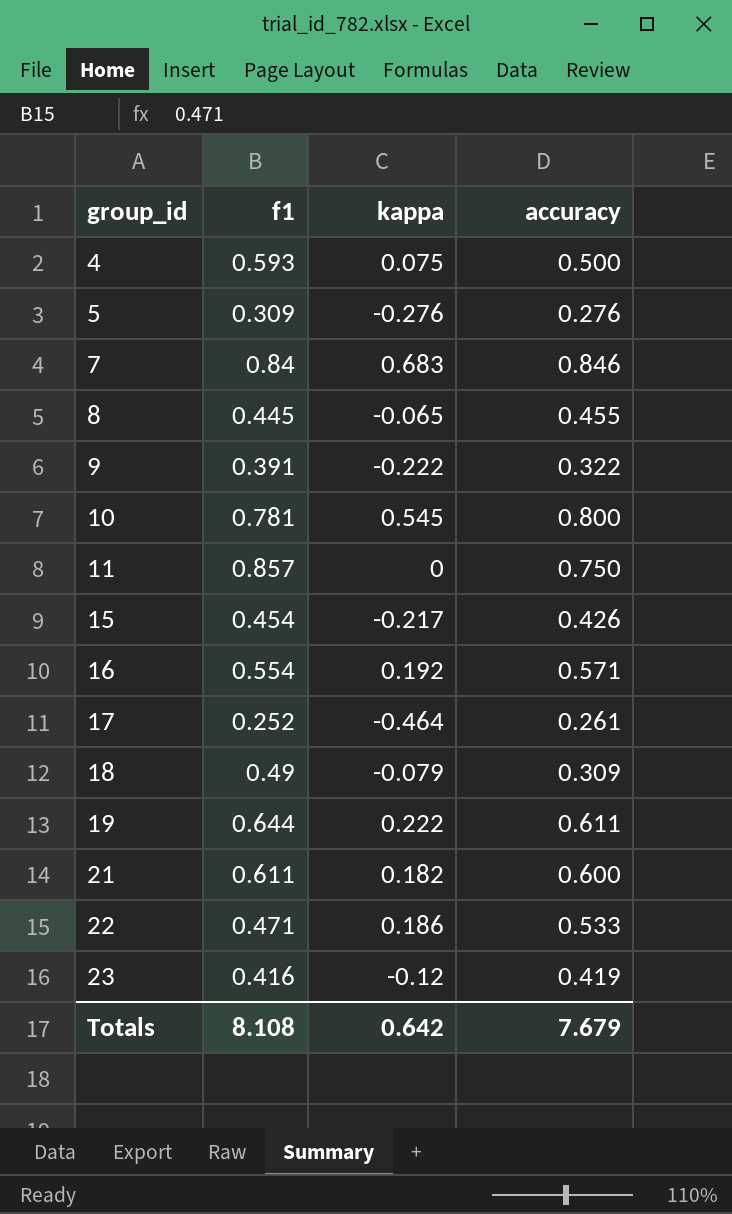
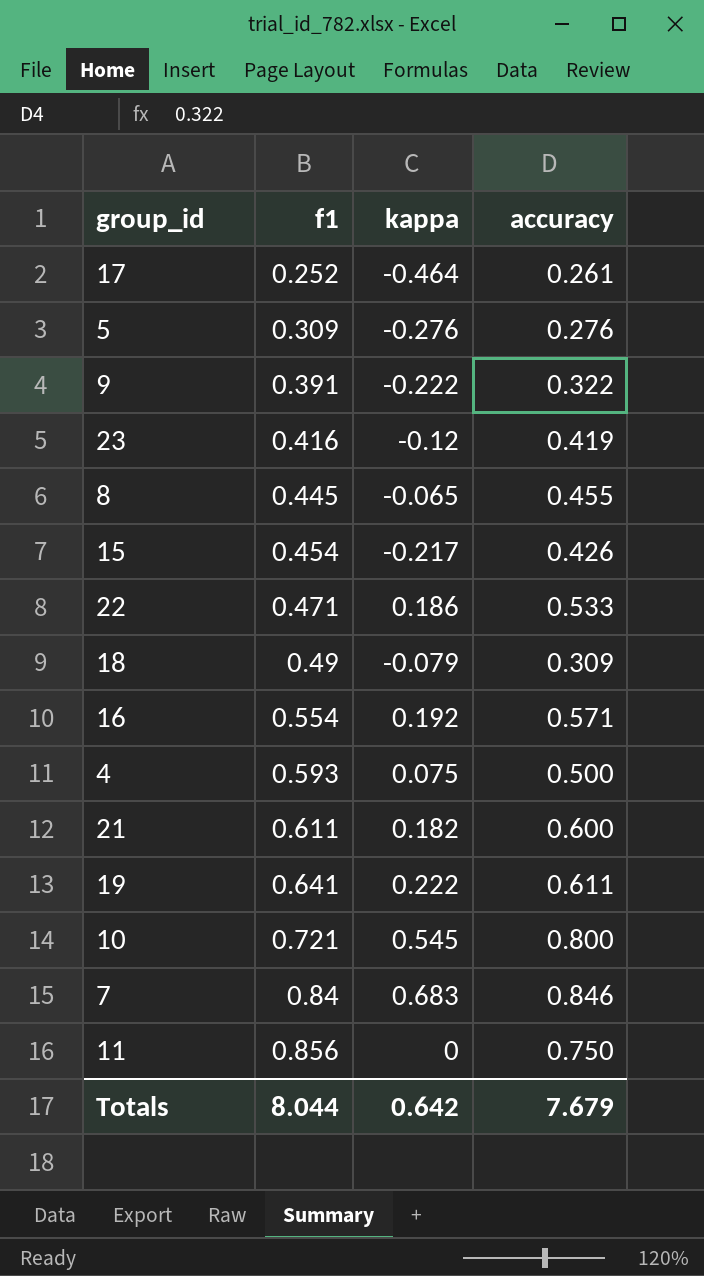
row order: group_id ascending -> f1 ascending
19 | f1: 0.644 -> 0.641
10 | f1: 0.781 -> 0.721
11 | f1: 0.857 -> 0.856
Totals | f1: 8.108 -> 8.044

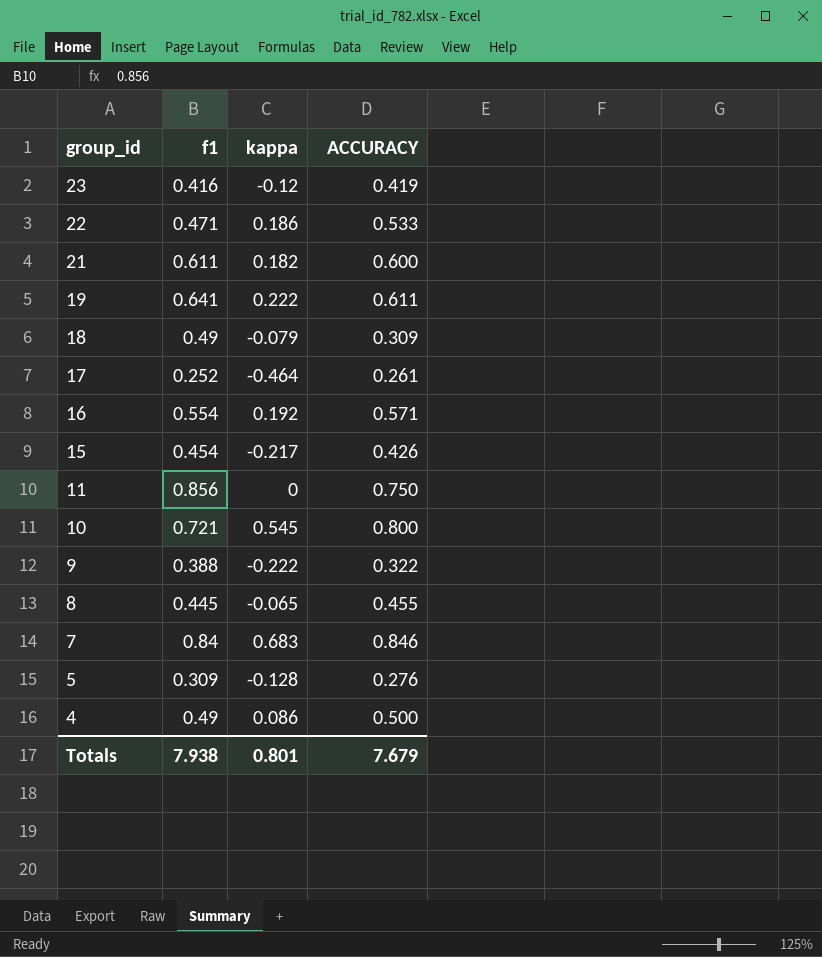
row order: f1 ascending -> group_id descending
column name: accuracy -> ACCURACY
9 | f1: 0.391 -> 0.388
5 | kappa: -0.276 -> -0.128
4 | f1: 0.593 -> 0.49
4 | kappa: 0.075 -> 0.086
Totals | f1: 8.044 -> 7.938
Totals | kappa: 0.642 -> 0.801

